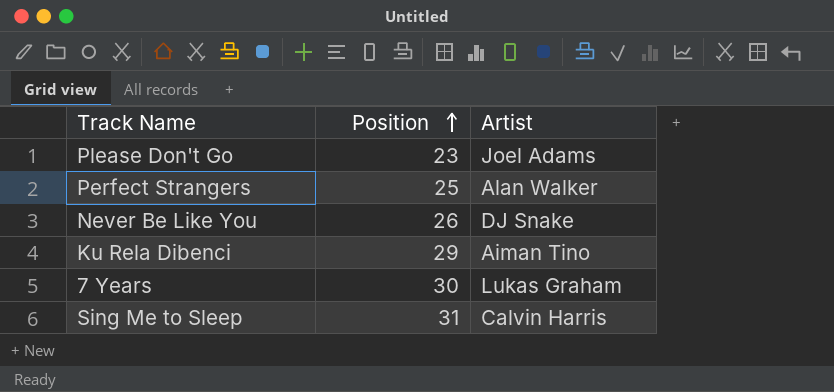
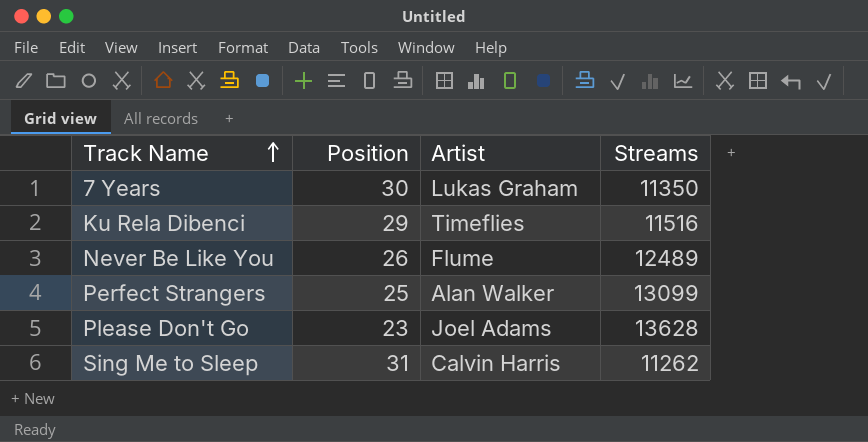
row order: Position ascending -> Track Name ascending
column Streams | position: none -> 4
Ku Rela Dibenci | Artist: Aiman Tino -> Timeflies
Never Be Like You | Artist: DJ Snake -> Flume

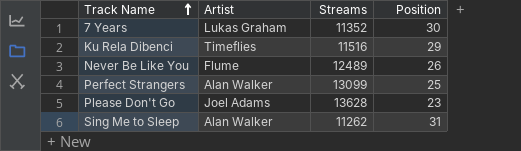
column Position | position: 2 -> 4
7 Years | Streams: 11350 -> 11352
Sing Me to Sleep | Artist: Calvin Harris -> Alan Walker

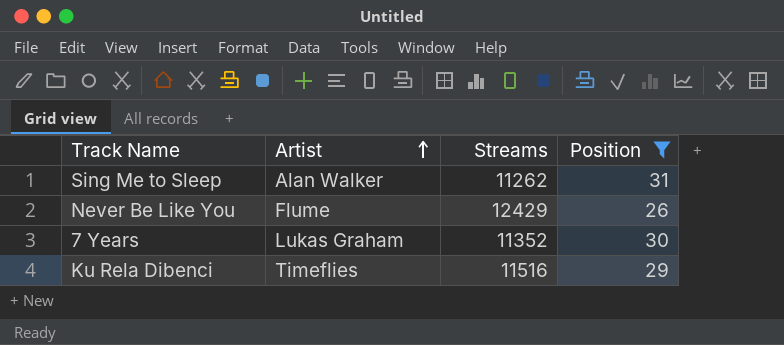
filter: none -> Position >= 26
row order: Track Name ascending -> Artist ascending
Never Be Like You | Streams: 12489 -> 12429

